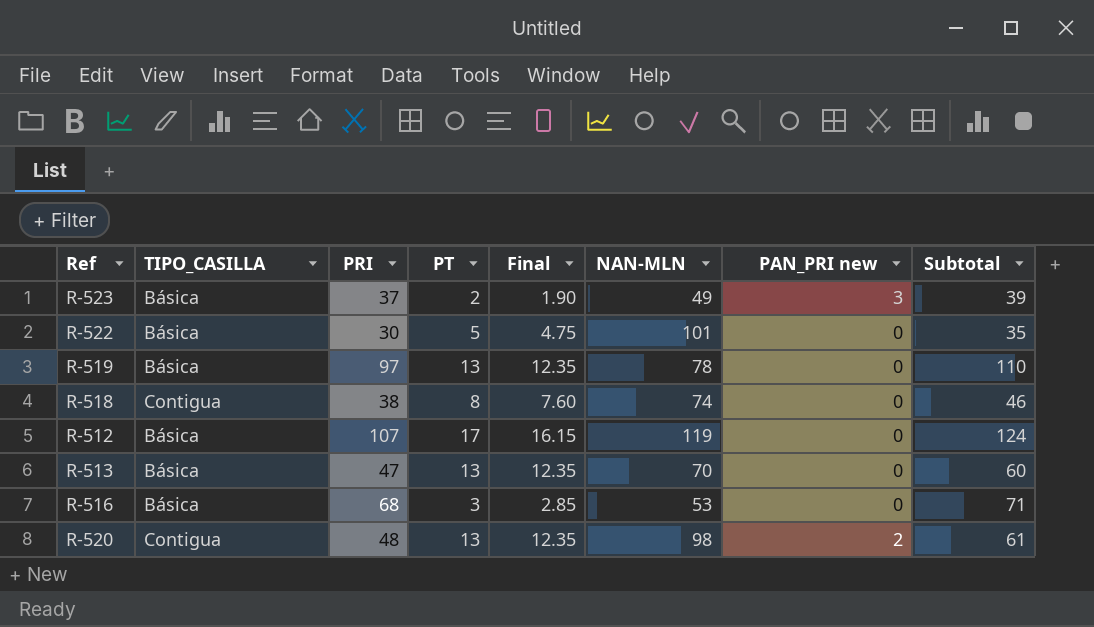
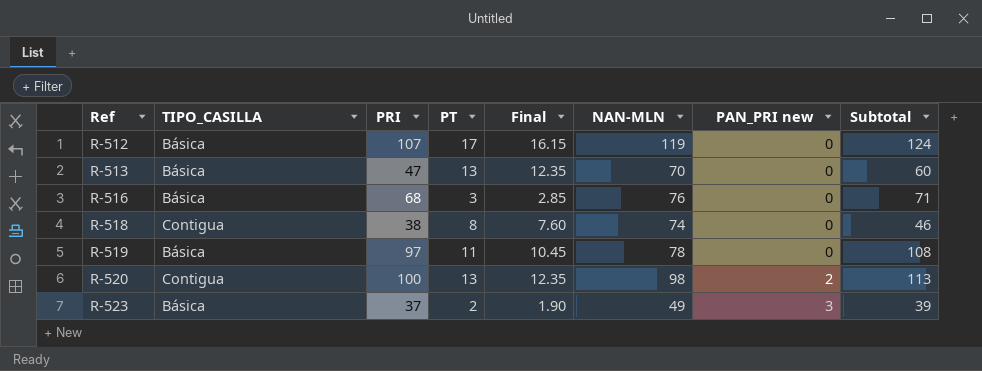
row order: none -> Ref ascending
row R-522: Básica | 30 | 5 | 4.75 | 101 | 0 | 35 -> none
R-516 | NAN-MLN: 53 -> 76
R-519 | PT: 13 -> 11
R-519 | Final: 12.35 -> 10.45
R-519 | Subtotal: 110 -> 108
R-520 | PRI: 48 -> 100
R-520 | Subtotal: 61 -> 113

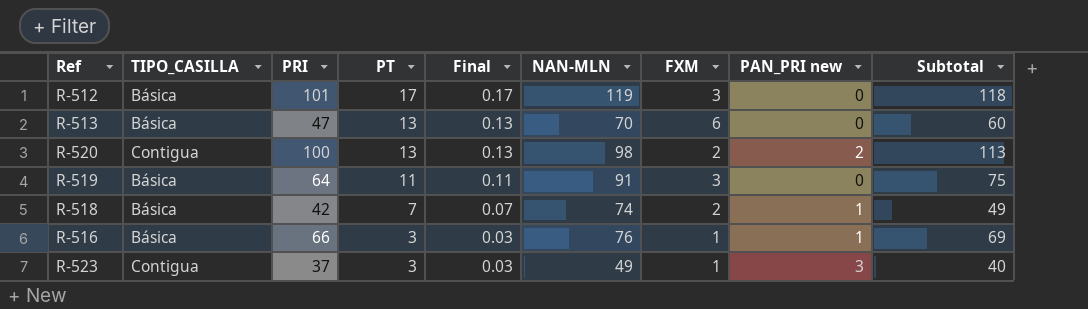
row order: Ref ascending -> PT descending
column Final | formula: [PT] * 0.95 -> [PT] * 0.01
column FXM | position: none -> 7
R-512 | PRI: 107 -> 101
R-512 | Subtotal: 124 -> 118
R-519 | PRI: 97 -> 64
R-519 | NAN-MLN: 78 -> 91
R-519 | Subtotal: 108 -> 75
R-518 | TIPO_CASILLA: Contigua -> Básica
R-518 | PRI: 38 -> 42
R-518 | PT: 8 -> 7
R-518 | PAN_PRI new: 0 -> 1
R-518 | Subtotal: 46 -> 49
R-516 | PRI: 68 -> 66
R-516 | PAN_PRI new: 0 -> 1
R-516 | Subtotal: 71 -> 69
R-523 | TIPO_CASILLA: Básica -> Contigua
R-523 | PT: 2 -> 3
R-523 | Subtotal: 39 -> 40

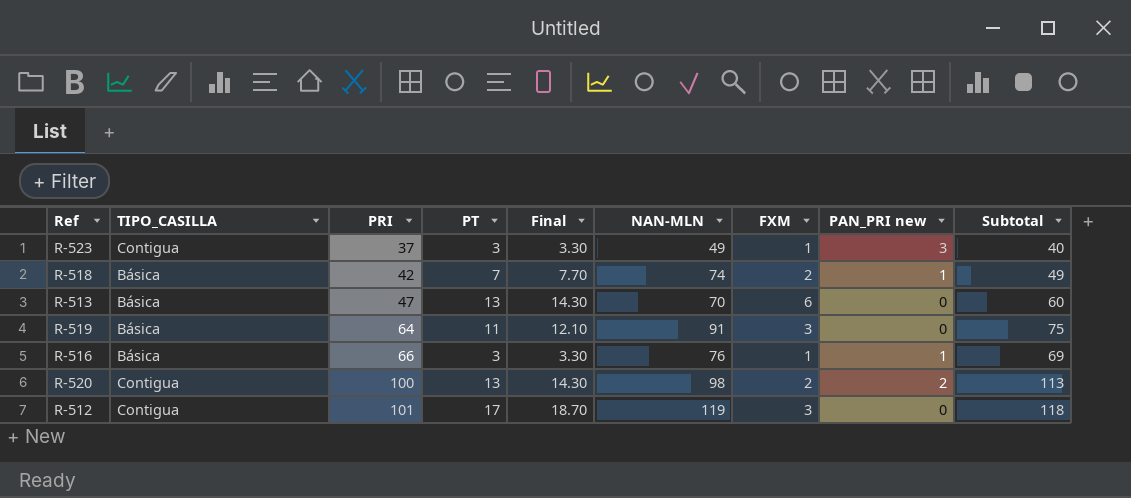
row order: PT descending -> PRI ascending
column Final | formula: [PT] * 0.01 -> [PT] * 1.1
R-512 | TIPO_CASILLA: Básica -> Contigua

